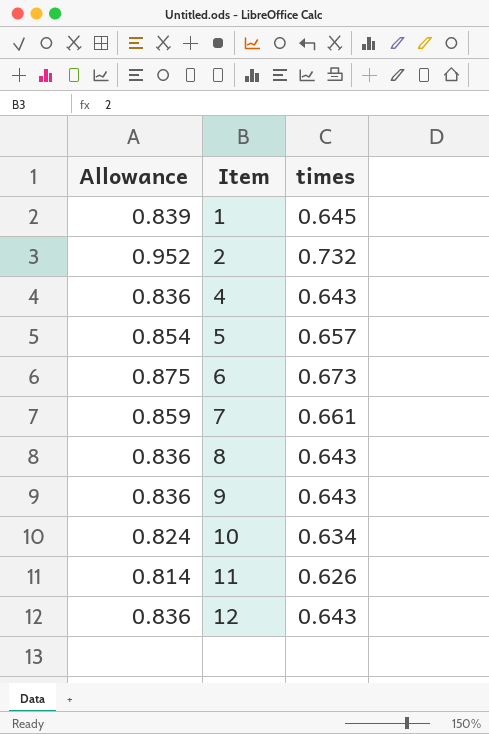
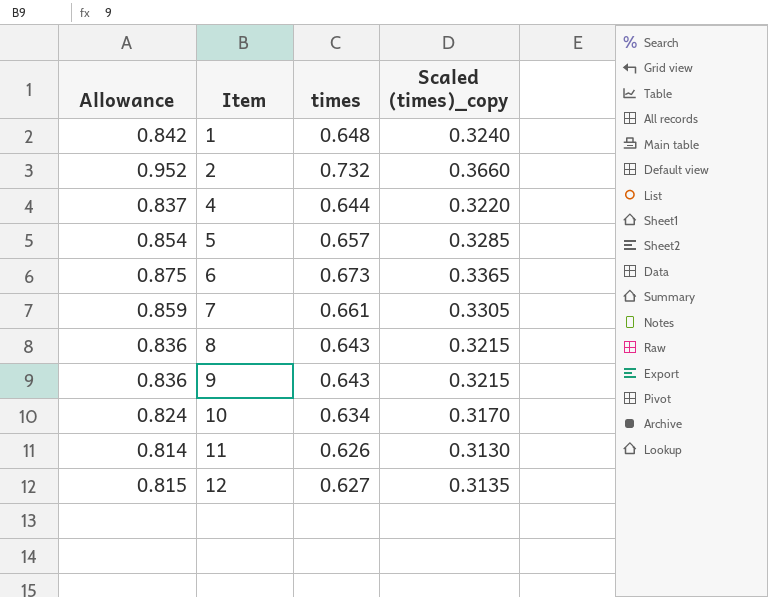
column Scaled (times)_copy | formula: none -> [times] * 0.5
1 | Allowance: 0.839 -> 0.842
1 | times: 0.645 -> 0.648
4 | Allowance: 0.836 -> 0.837
4 | times: 0.643 -> 0.644
12 | Allowance: 0.836 -> 0.815
12 | times: 0.643 -> 0.627

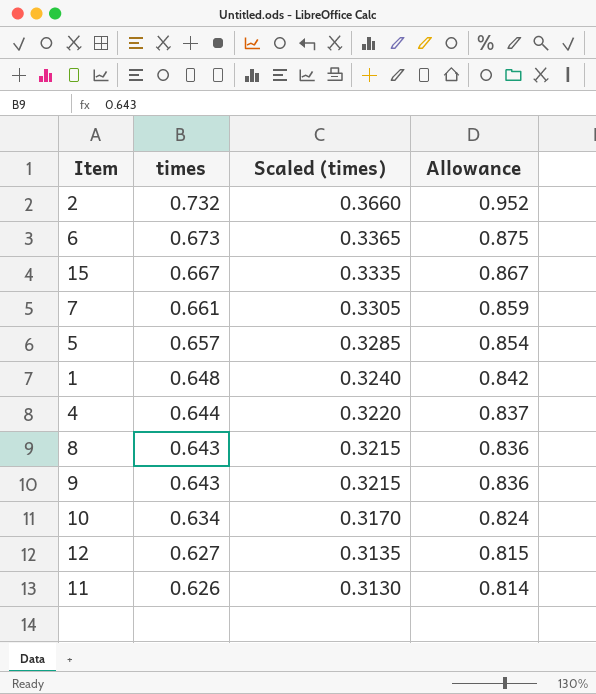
row order: Item ascending -> times descending
column name: Scaled (times)_copy -> Scaled (times)
column Allowance | position: 1 -> 4
row 15: none -> 0.667 | 0.3335 | 0.867

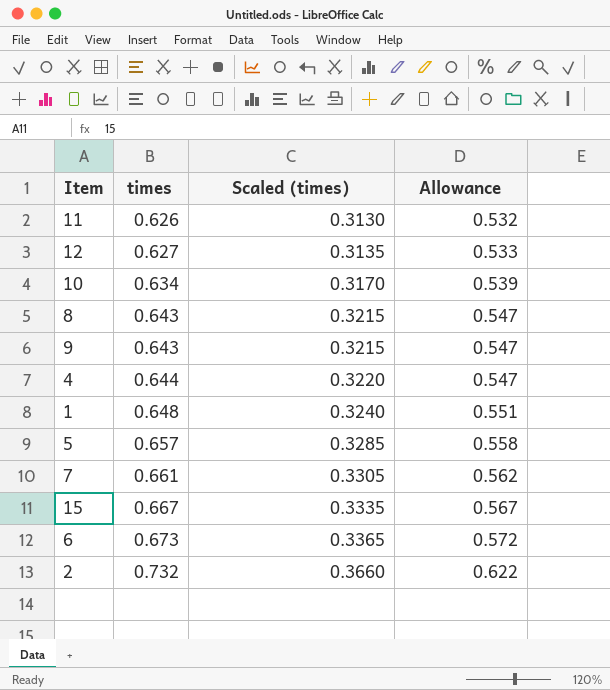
row order: times descending -> times ascending
column Allowance | formula: [times] * 1.3 -> [times] * 0.85

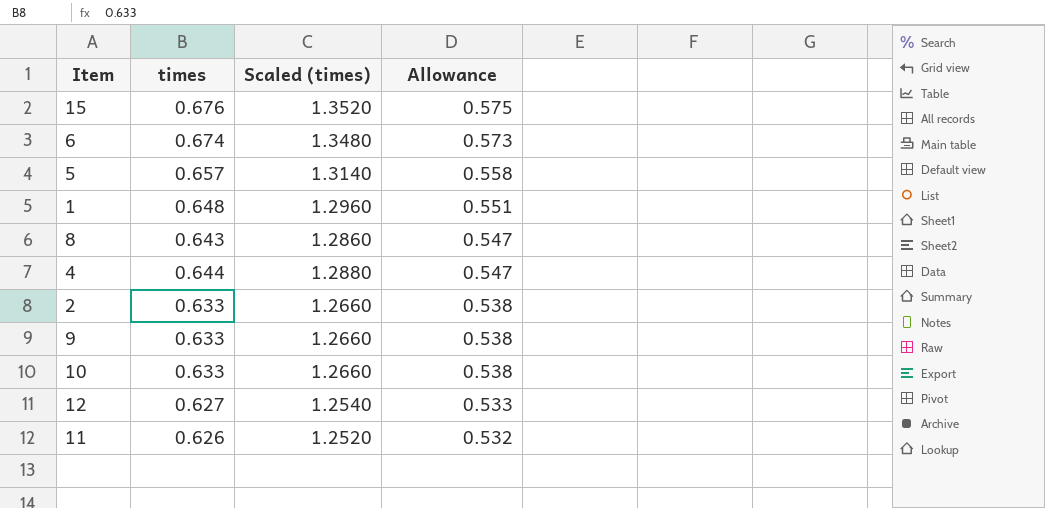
row order: times ascending -> Allowance descending
column Scaled (times) | formula: [times] * 0.5 -> [times] * 2
row 7: 0.661 | 0.3305 | 0.562 -> none
15 | times: 0.667 -> 0.676
15 | Allowance: 0.567 -> 0.575
6 | times: 0.673 -> 0.674
6 | Allowance: 0.572 -> 0.573
2 | times: 0.732 -> 0.633
2 | Allowance: 0.622 -> 0.538
9 | times: 0.643 -> 0.633
9 | Allowance: 0.547 -> 0.538
10 | times: 0.634 -> 0.633
10 | Allowance: 0.539 -> 0.538

